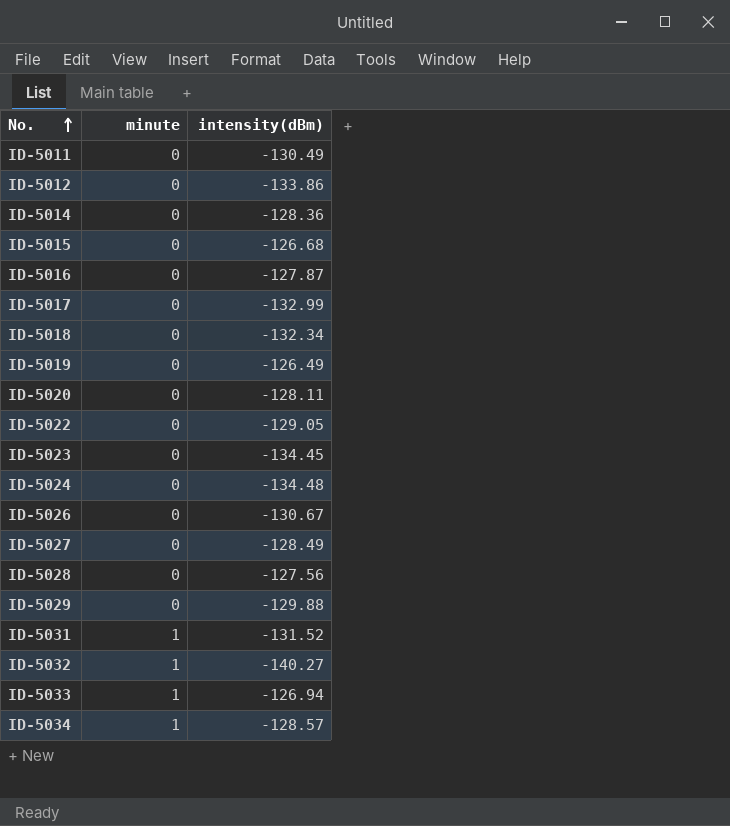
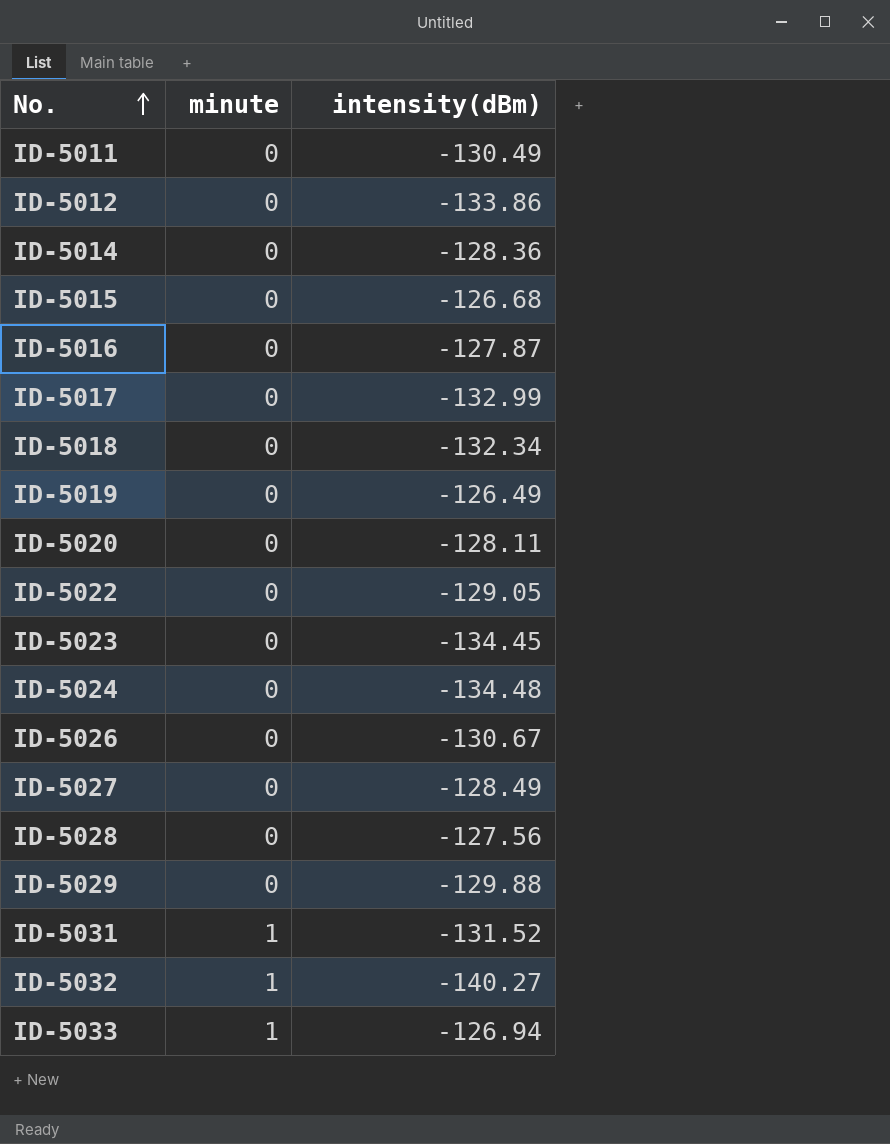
row ID-5034: 1 | -128.57 -> none

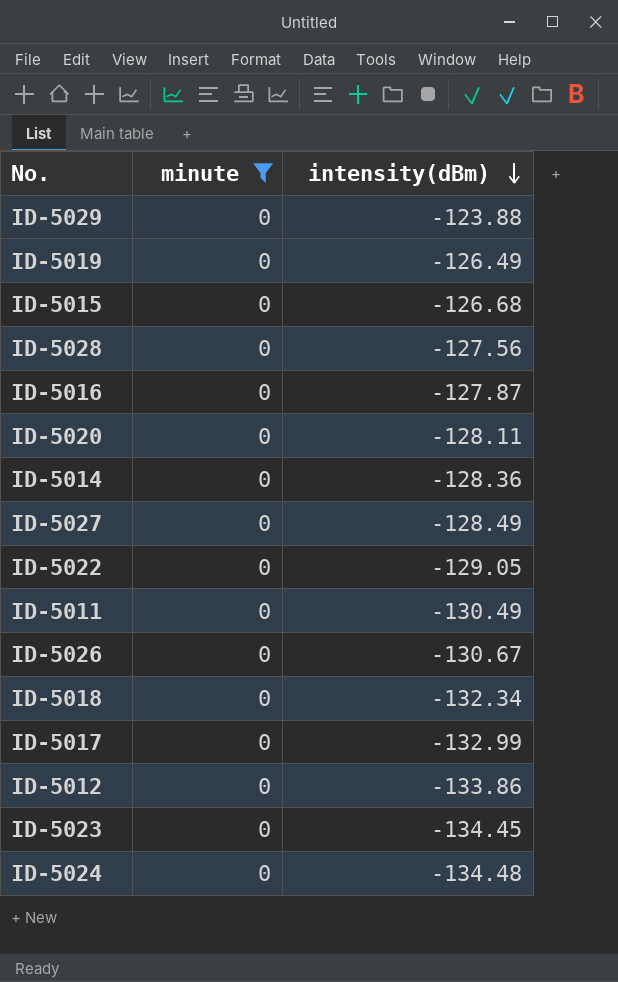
filter: none -> minute = 0
row order: No. ascending -> intensity(dBm) descending
ID-5029 | intensity(dBm): -129.88 -> -123.88

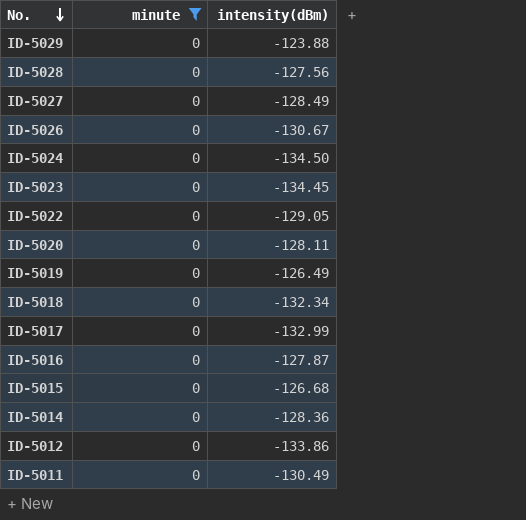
row order: intensity(dBm) descending -> No. descending
ID-5024 | intensity(dBm): -134.48 -> -134.50

